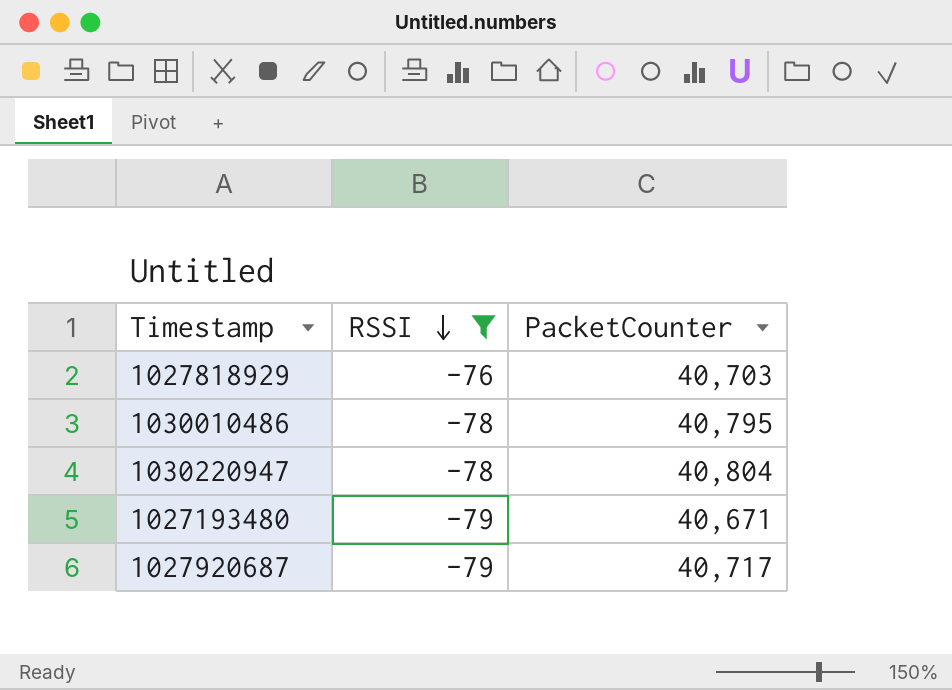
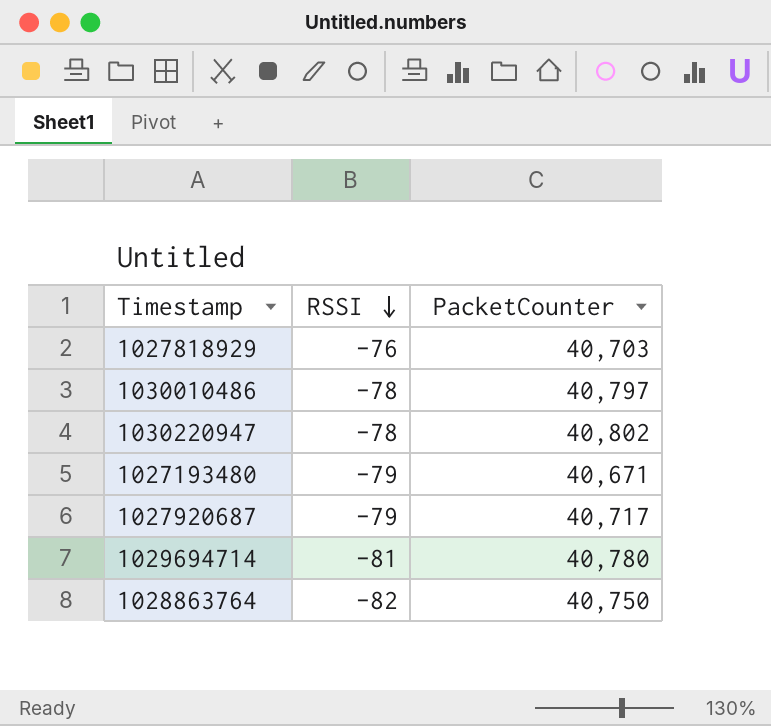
filter: RSSI >= -79 -> none
1030010486 | PacketCounter: 40,795 -> 40,797
1030220947 | PacketCounter: 40,804 -> 40,802

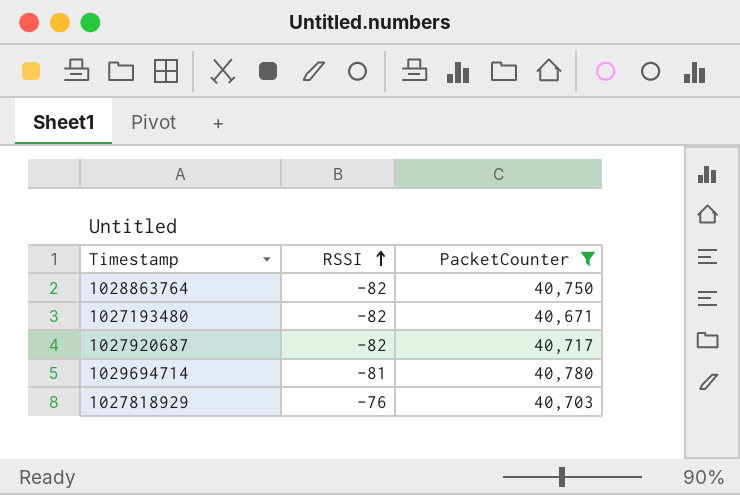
filter: none -> PacketCounter <= 40,780
row order: RSSI descending -> RSSI ascending
1027193480 | RSSI: -79 -> -82
1027920687 | RSSI: -79 -> -82

